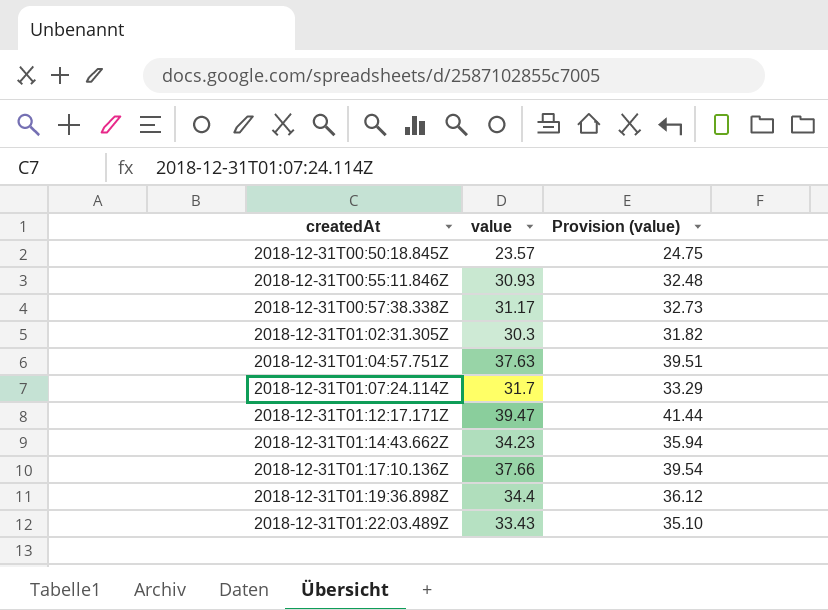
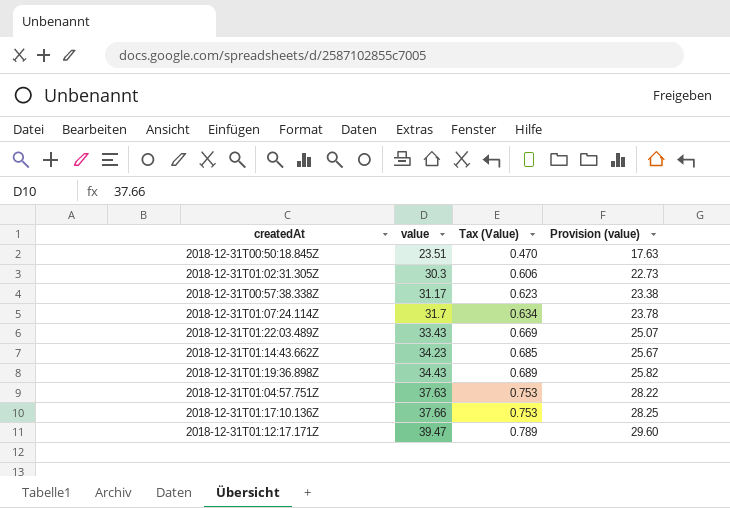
row order: createdAt ascending -> value ascending
column Tax (Value) | formula: none -> [value] * 0.02
column Provision (value) | formula: [value] * 1.05 -> [value] * 0.75
row 2018-12-31T00:55:11.846Z: 30.93 | 32.48 -> none
2018-12-31T00:50:18.845Z | value: 23.57 -> 23.51
2018-12-31T01:19:36.898Z | value: 34.4 -> 34.43

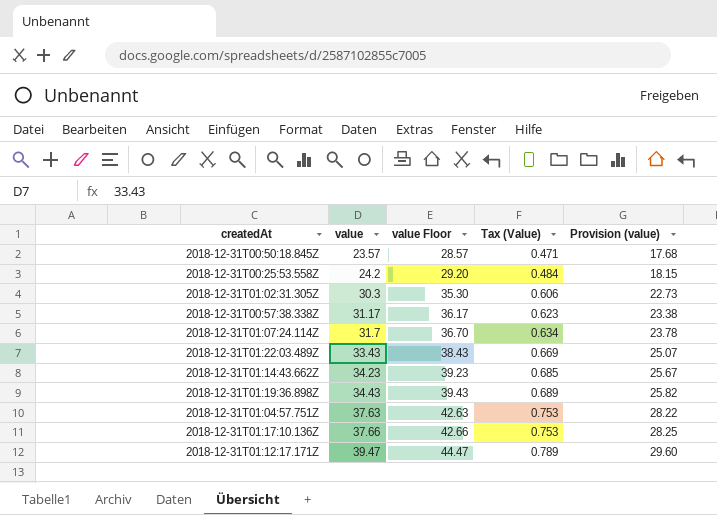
column value Floor | formula: none -> [value] + 5
2018-12-31T00:50:18.845Z | value: 23.51 -> 23.57
2018-12-31T00:50:18.845Z | Tax (Value): 0.470 -> 0.471
2018-12-31T00:50:18.845Z | Provision (value): 17.63 -> 17.68
row 2018-12-31T00:25:53.558Z: none -> 24.2 | 29.20 | 0.484 | 18.15

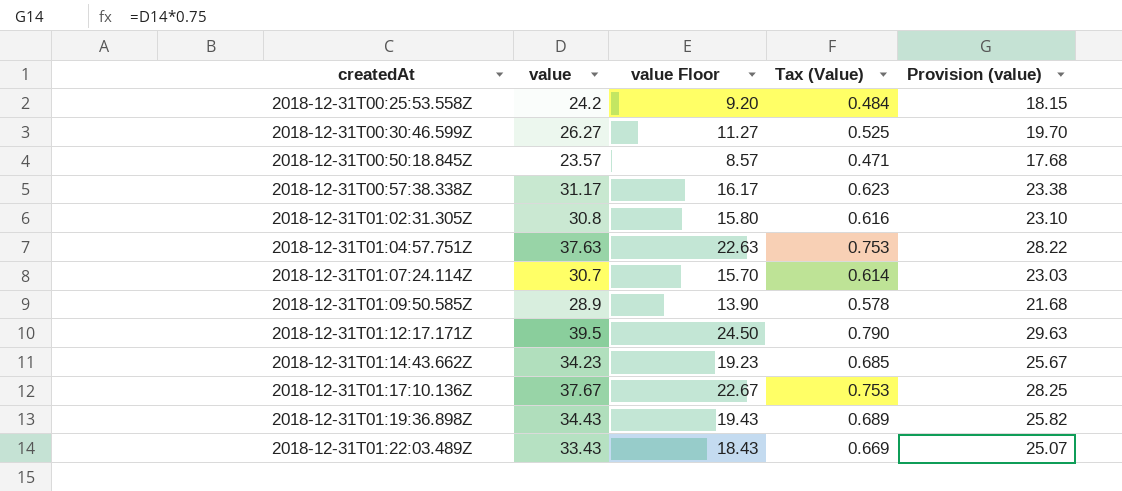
row order: value ascending -> createdAt ascending
column value Floor | formula: [value] + 5 -> [value] - 15
row 2018-12-31T00:30:46.599Z: none -> 26.27 | 11.27 | 0.525 | 19.70
2018-12-31T01:02:31.305Z | value: 30.3 -> 30.8
2018-12-31T01:02:31.305Z | Tax (Value): 0.606 -> 0.616
2018-12-31T01:02:31.305Z | Provision (value): 22.73 -> 23.10
2018-12-31T01:07:24.114Z | value: 31.7 -> 30.7
2018-12-31T01:07:24.114Z | Tax (Value): 0.634 -> 0.614
2018-12-31T01:07:24.114Z | Provision (value): 23.78 -> 23.03
row 2018-12-31T01:09:50.585Z: none -> 28.9 | 13.90 | 0.578 | 21.68
2018-12-31T01:12:17.171Z | value: 39.47 -> 39.5
2018-12-31T01:12:17.171Z | Tax (Value): 0.789 -> 0.790
2018-12-31T01:12:17.171Z | Provision (value): 29.60 -> 29.63
2018-12-31T01:17:10.136Z | value: 37.66 -> 37.67

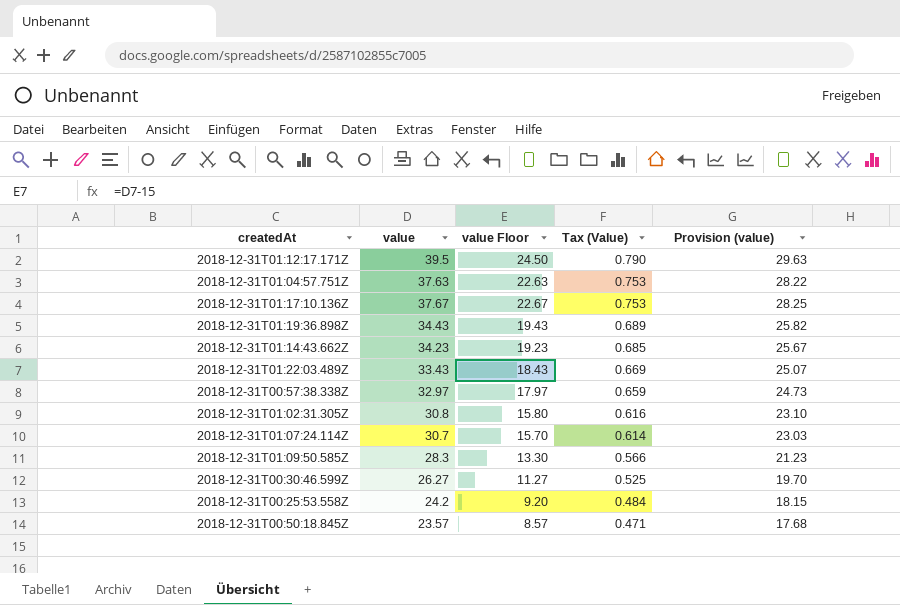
row order: createdAt ascending -> Tax (Value) descending
2018-12-31T00:57:38.338Z | value: 31.17 -> 32.97
2018-12-31T00:57:38.338Z | value Floor: 16.17 -> 17.97
2018-12-31T00:57:38.338Z | Tax (Value): 0.623 -> 0.659
2018-12-31T00:57:38.338Z | Provision (value): 23.38 -> 24.73
2018-12-31T01:09:50.585Z | value: 28.9 -> 28.3
2018-12-31T01:09:50.585Z | value Floor: 13.90 -> 13.30
2018-12-31T01:09:50.585Z | Tax (Value): 0.578 -> 0.566
2018-12-31T01:09:50.585Z | Provision (value): 21.68 -> 21.23

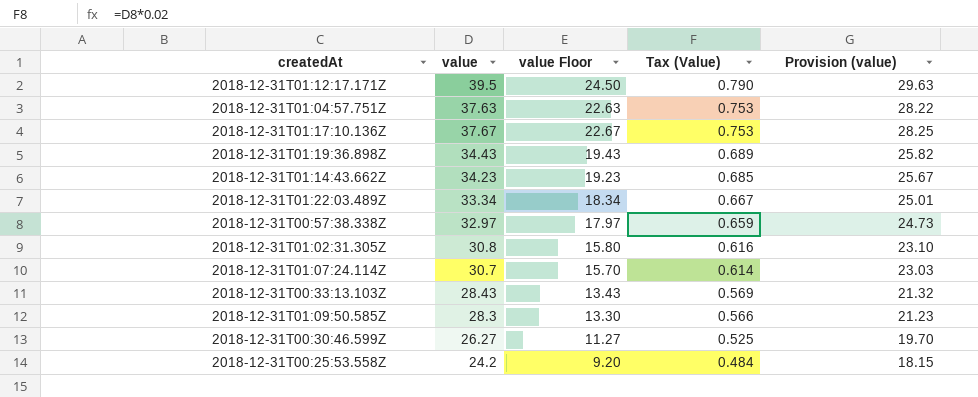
row 2018-12-31T00:50:18.845Z: 23.57 | 8.57 | 0.471 | 17.68 -> none
2018-12-31T01:22:03.489Z | value: 33.43 -> 33.34
2018-12-31T01:22:03.489Z | value Floor: 18.43 -> 18.34
2018-12-31T01:22:03.489Z | Tax (Value): 0.669 -> 0.667
2018-12-31T01:22:03.489Z | Provision (value): 25.07 -> 25.01
row 2018-12-31T00:33:13.103Z: none -> 28.43 | 13.43 | 0.569 | 21.32

